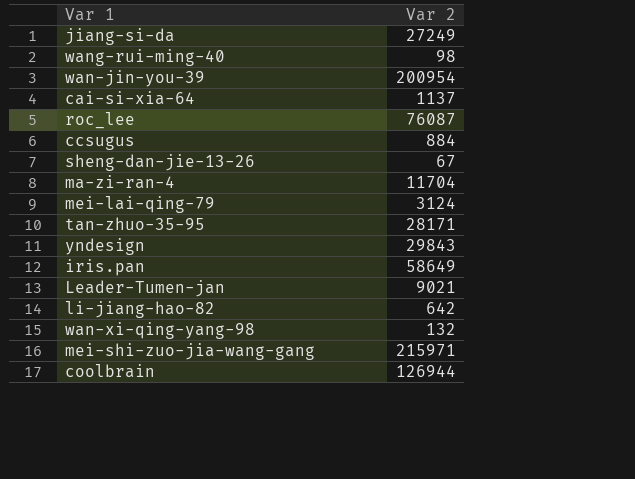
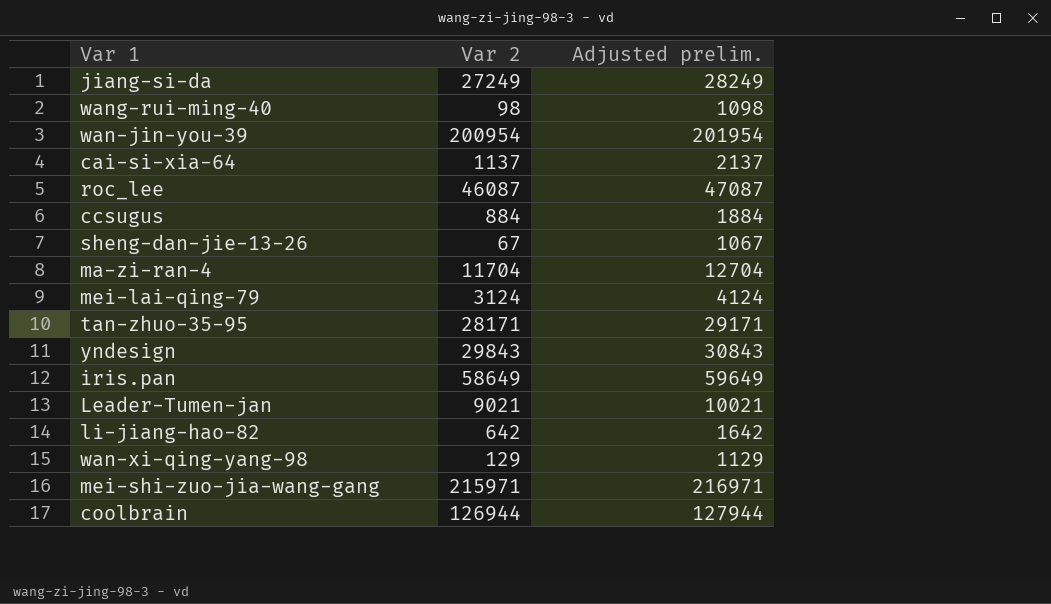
column Adjusted prelim. | formula: none -> [Var 2] + 1000
roc_lee | Var 2: 76087 -> 46087
wan-xi-qing-yang-98 | Var 2: 132 -> 129

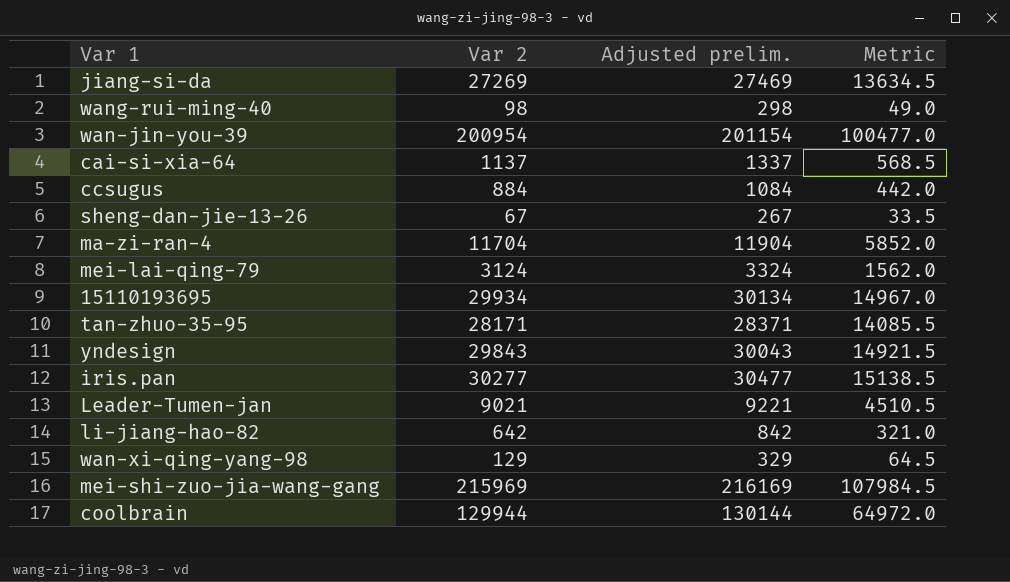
column Adjusted prelim. | formula: [Var 2] + 1000 -> [Var 2] + 200
column Metric | formula: none -> [Var 2] * 0.5
row roc_lee: 46087 | 47087 -> none
jiang-si-da | Var 2: 27249 -> 27269
row 15110193695: none -> 29934 | 30134 | 14967.0
iris.pan | Var 2: 58649 -> 30277
mei-shi-zuo-jia-wang-gang | Var 2: 215971 -> 215969
coolbrain | Var 2: 126944 -> 129944

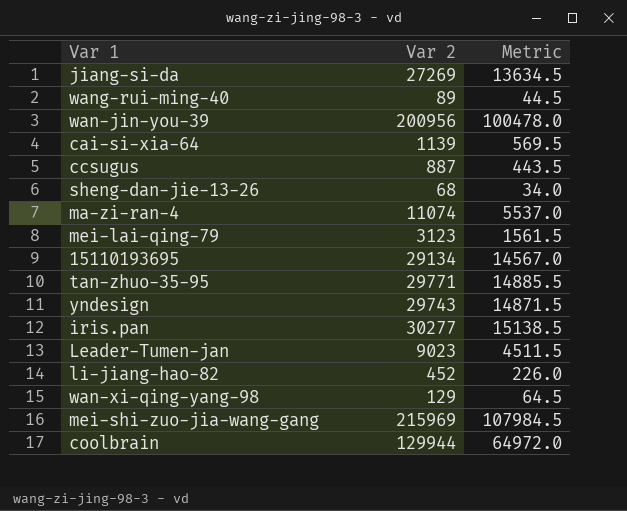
column Adjusted prelim. | formula: [Var 2] + 200 -> none
wang-rui-ming-40 | Var 2: 98 -> 89
wang-rui-ming-40 | Metric: 49.0 -> 44.5
wan-jin-you-39 | Var 2: 200954 -> 200956
wan-jin-you-39 | Metric: 100477.0 -> 100478.0
cai-si-xia-64 | Var 2: 1137 -> 1139
cai-si-xia-64 | Metric: 568.5 -> 569.5
ccsugus | Var 2: 884 -> 887
ccsugus | Metric: 442.0 -> 443.5
sheng-dan-jie-13-26 | Var 2: 67 -> 68
sheng-dan-jie-13-26 | Metric: 33.5 -> 34.0
ma-zi-ran-4 | Var 2: 11704 -> 11074
ma-zi-ran-4 | Metric: 5852.0 -> 5537.0
mei-lai-qing-79 | Var 2: 3124 -> 3123
mei-lai-qing-79 | Metric: 1562.0 -> 1561.5
15110193695 | Var 2: 29934 -> 29134
15110193695 | Metric: 14967.0 -> 14567.0
tan-zhuo-35-95 | Var 2: 28171 -> 29771
tan-zhuo-35-95 | Metric: 14085.5 -> 14885.5
yndesign | Var 2: 29843 -> 29743
yndesign | Metric: 14921.5 -> 14871.5
Leader-Tumen-jan | Var 2: 9021 -> 9023
Leader-Tumen-jan | Metric: 4510.5 -> 4511.5
li-jiang-hao-82 | Var 2: 642 -> 452
li-jiang-hao-82 | Metric: 321.0 -> 226.0

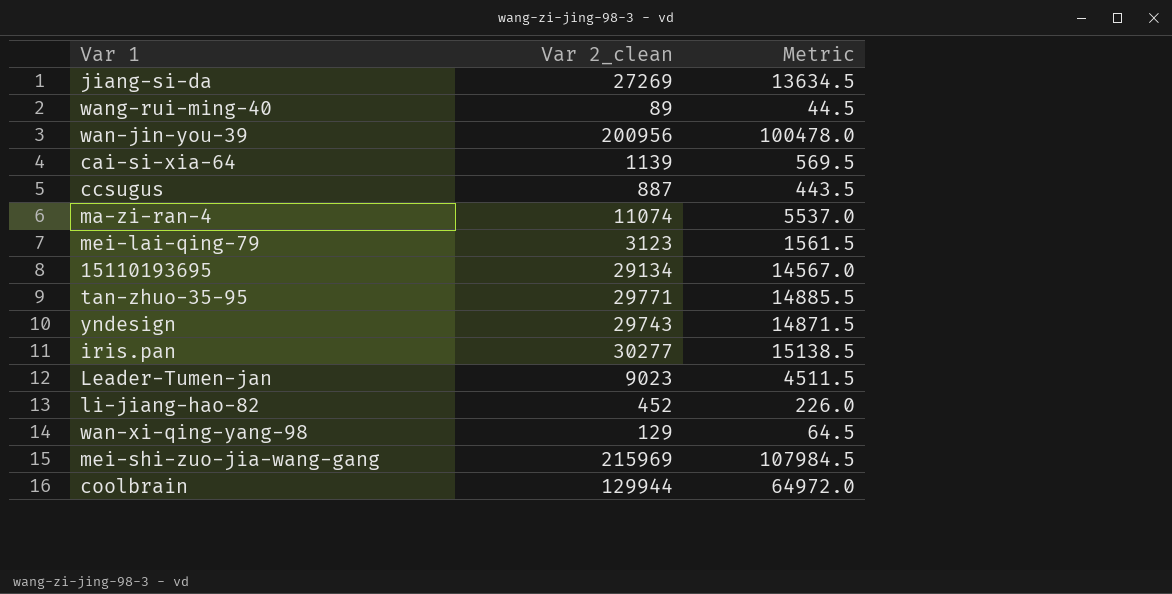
column name: Var 2 -> Var 2_clean
row sheng-dan-jie-13-26: 68 | 34.0 -> none

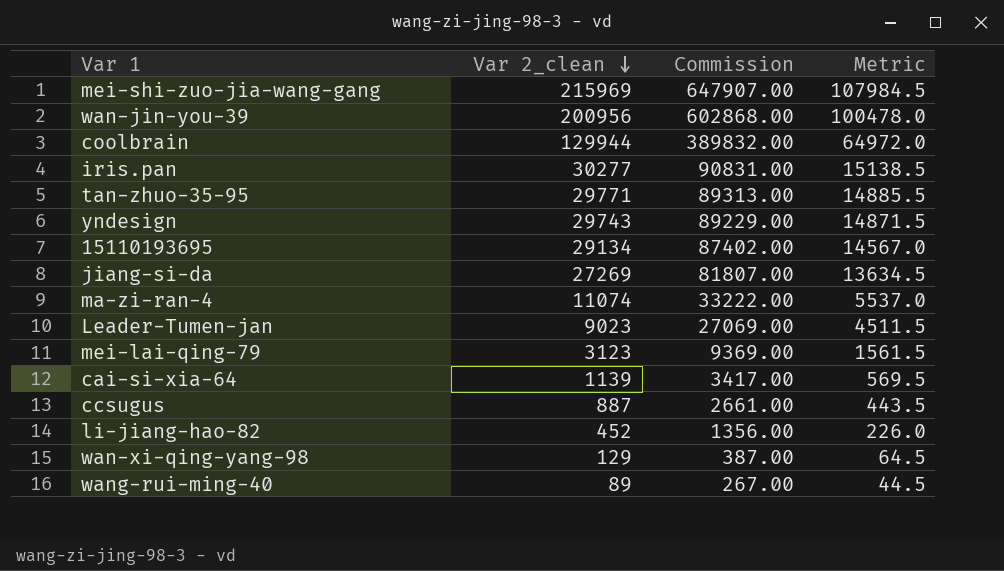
row order: none -> Var 2_clean descending
column Commission | formula: none -> [Var 2_clean] * 3

